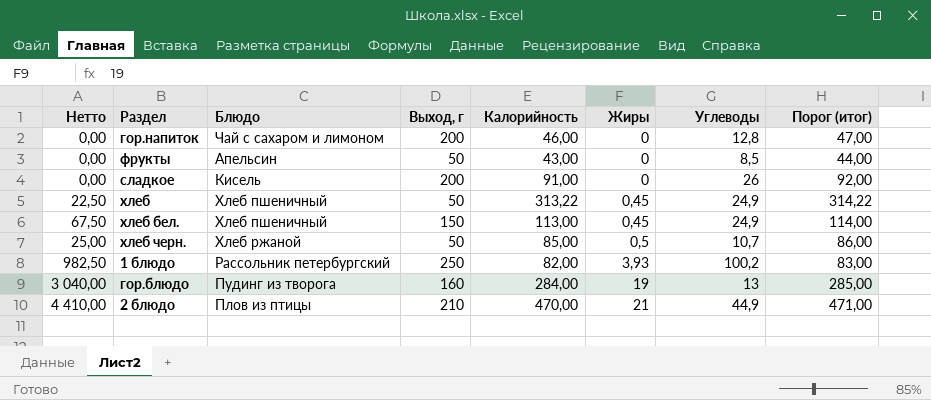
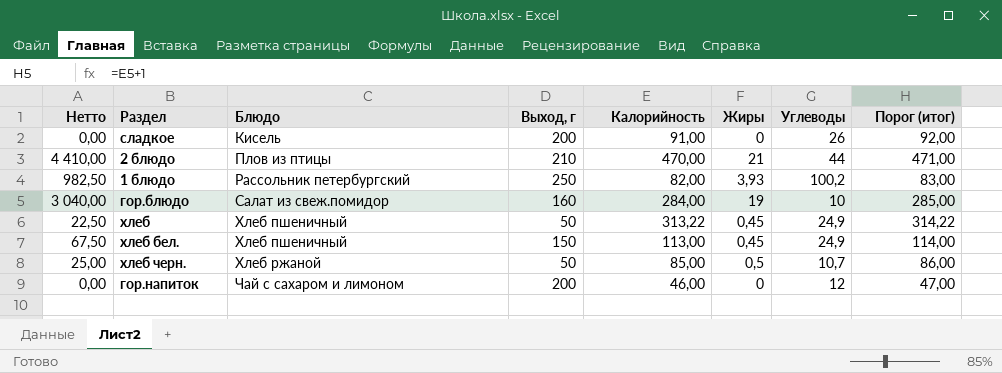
row order: Жиры ascending -> Блюдо ascending
row фрукты: 0,00 | Апельсин | 50 | 43,00 | 0 | 8,5 | 44,00 -> none
2 блюдо | Углеводы: 44,9 -> 44
гор.блюдо | Блюдо: Пудинг из творога -> Салат из свеж.помидор
гор.блюдо | Углеводы: 13 -> 10
гор.напиток | Углеводы: 12,8 -> 12

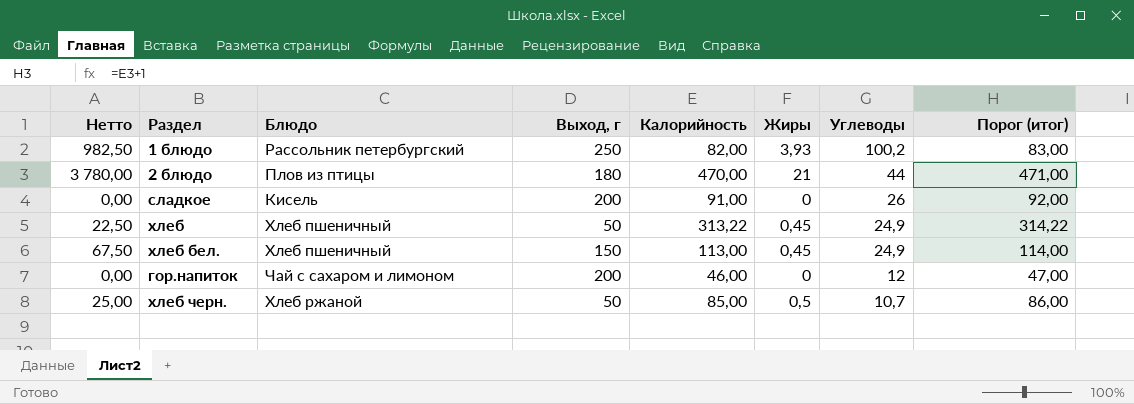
row order: Блюдо ascending -> Углеводы descending
row гор.блюдо: 3 040,00 | Салат из свеж.помидор | 160 | 284,00 | 19 | 10 | 285,00 -> none
2 блюдо | Нетто: 4 410,00 -> 3 780,00
2 блюдо | Выход, г: 210 -> 180

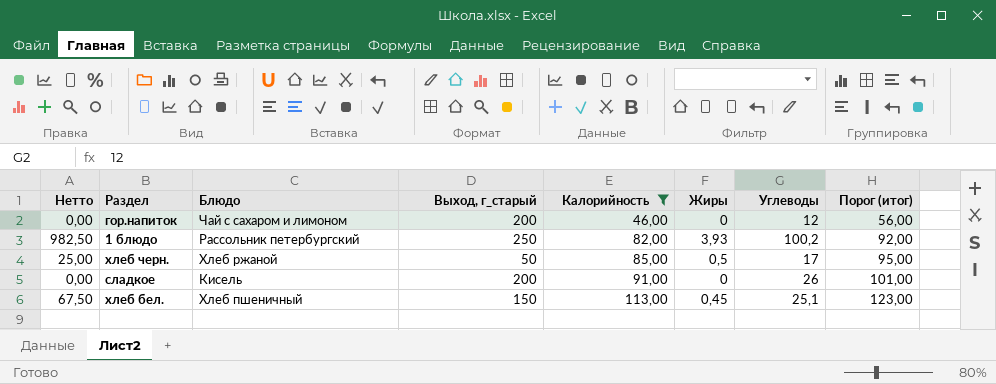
filter: none -> Калорийность <= 113,00
row order: Углеводы descending -> Калорийность ascending
column name: Выход, г -> Выход, г_старый
column Порог (итог) | formula: [Калорийность] + 1 -> [Калорийность] + 10
хлеб черн. | Углеводы: 10,7 -> 17
хлеб бел. | Углеводы: 24,9 -> 25,1

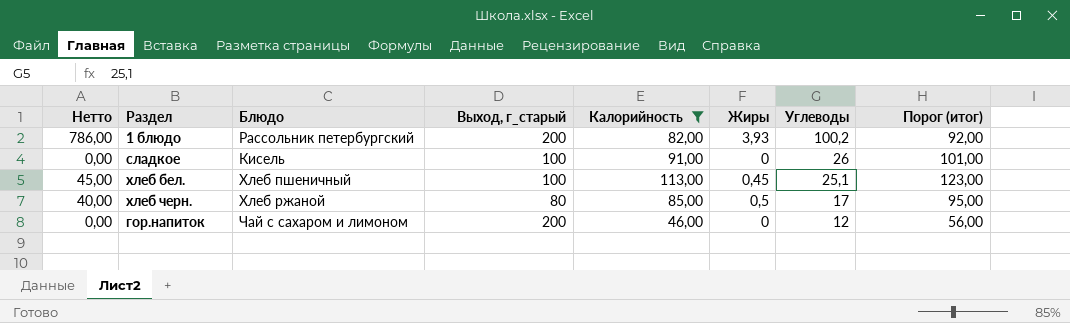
row order: Калорийность ascending -> Углеводы descending
1 блюдо | Нетто: 982,50 -> 786,00
1 блюдо | Выход, г_старый: 250 -> 200
сладкое | Выход, г_старый: 200 -> 100
хлеб бел. | Нетто: 67,50 -> 45,00
хлеб бел. | Выход, г_старый: 150 -> 100
хлеб черн. | Нетто: 25,00 -> 40,00
хлеб черн. | Выход, г_старый: 50 -> 80

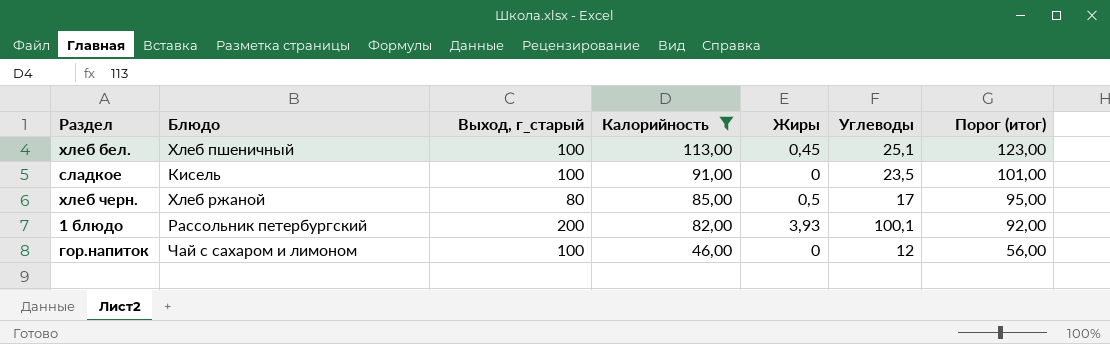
row order: Углеводы descending -> Калорийность descending
column Нетто | formula: [Выход, г_старый] * [Жиры] -> none
сладкое | Углеводы: 26 -> 23,5
1 блюдо | Углеводы: 100,2 -> 100,1
гор.напиток | Выход, г_старый: 200 -> 100

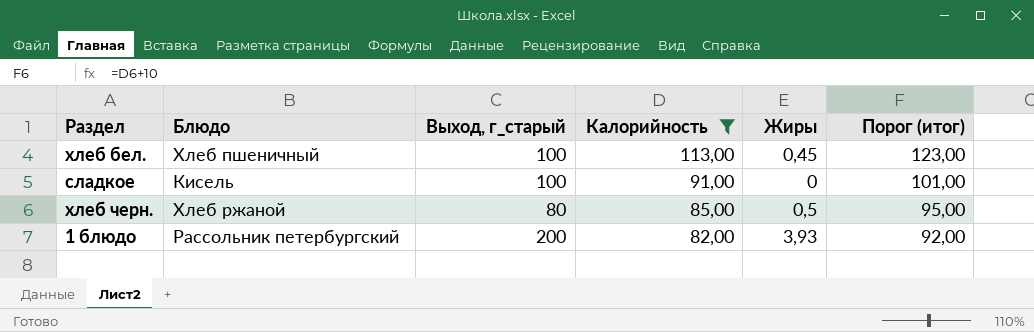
column Углеводы | position: 6 -> none
row гор.напиток: Чай с сахаром и лимоном | 100 | 46,00 | 0 | 12 | 56,00 -> none

